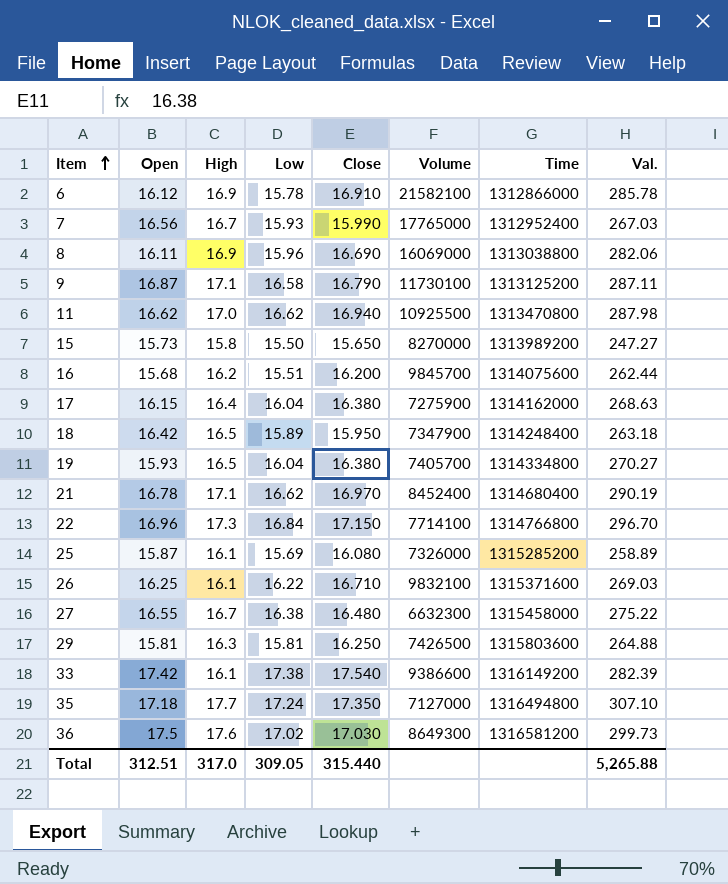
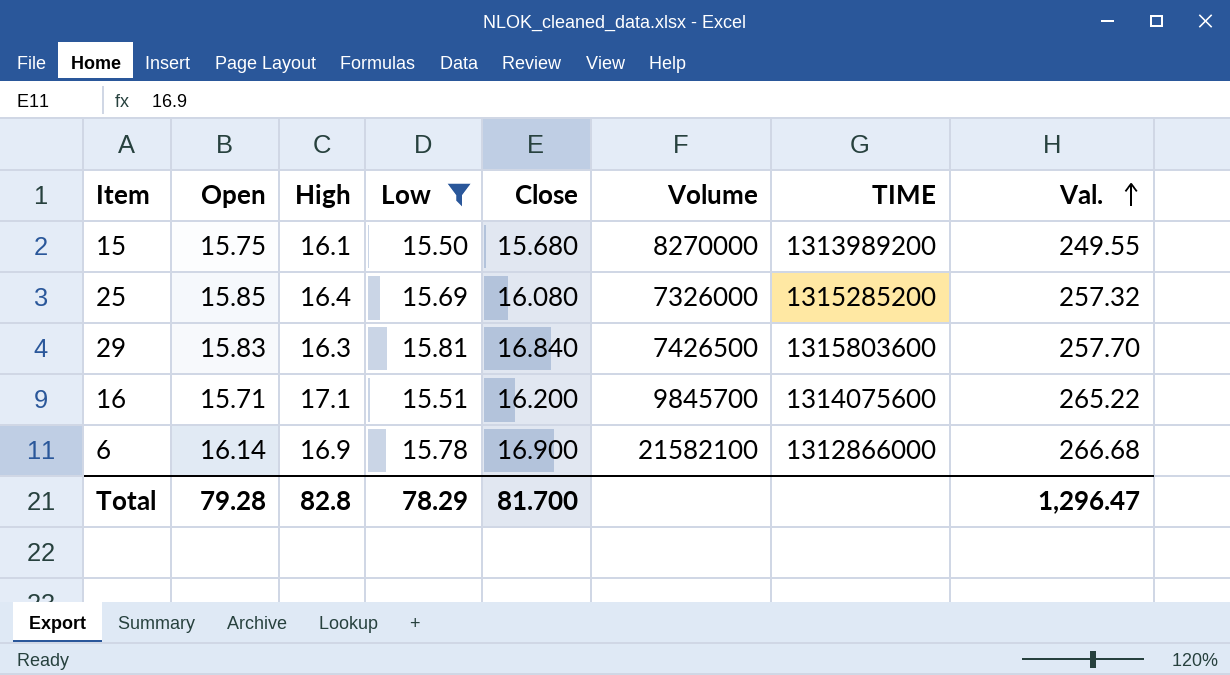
filter: none -> Low <= 15.81
row order: Item ascending -> Val. ascending
column name: Time -> TIME
column Val. | formula: [High] * [Close] -> [High] * [Low]
15 | Open: 15.73 -> 15.75
15 | High: 15.8 -> 16.1
15 | Close: 15.650 -> 15.680
25 | Open: 15.87 -> 15.85
25 | High: 16.1 -> 16.4
29 | Open: 15.81 -> 15.83
29 | Close: 16.250 -> 16.840
16 | Open: 15.68 -> 15.71
16 | High: 16.2 -> 17.1
6 | Open: 16.12 -> 16.14
6 | Close: 16.910 -> 16.900
Total | Open: 312.51 -> 79.28
Total | High: 317.0 -> 82.8
Total | Low: 309.05 -> 78.29
Total | Close: 315.440 -> 81.700
Total | Val.: 5,265.88 -> 1,296.47

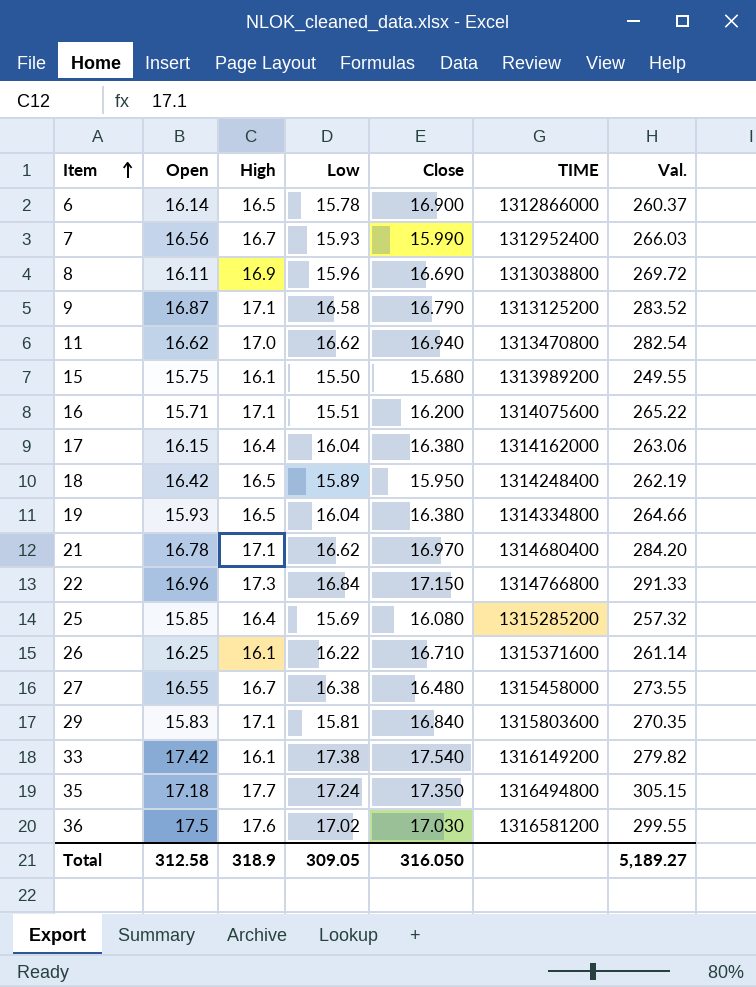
filter: Low <= 15.81 -> none
row order: Val. ascending -> Item ascending
column Volume | position: 6 -> none
6 | High: 16.9 -> 16.5
6 | Val.: 266.68 -> 260.37
29 | High: 16.3 -> 17.1
29 | Val.: 257.70 -> 270.35
Total | Open: 79.28 -> 312.58
Total | High: 82.8 -> 318.9
Total | Low: 78.29 -> 309.05
Total | Close: 81.700 -> 316.050
Total | Val.: 1,296.47 -> 5,189.27

